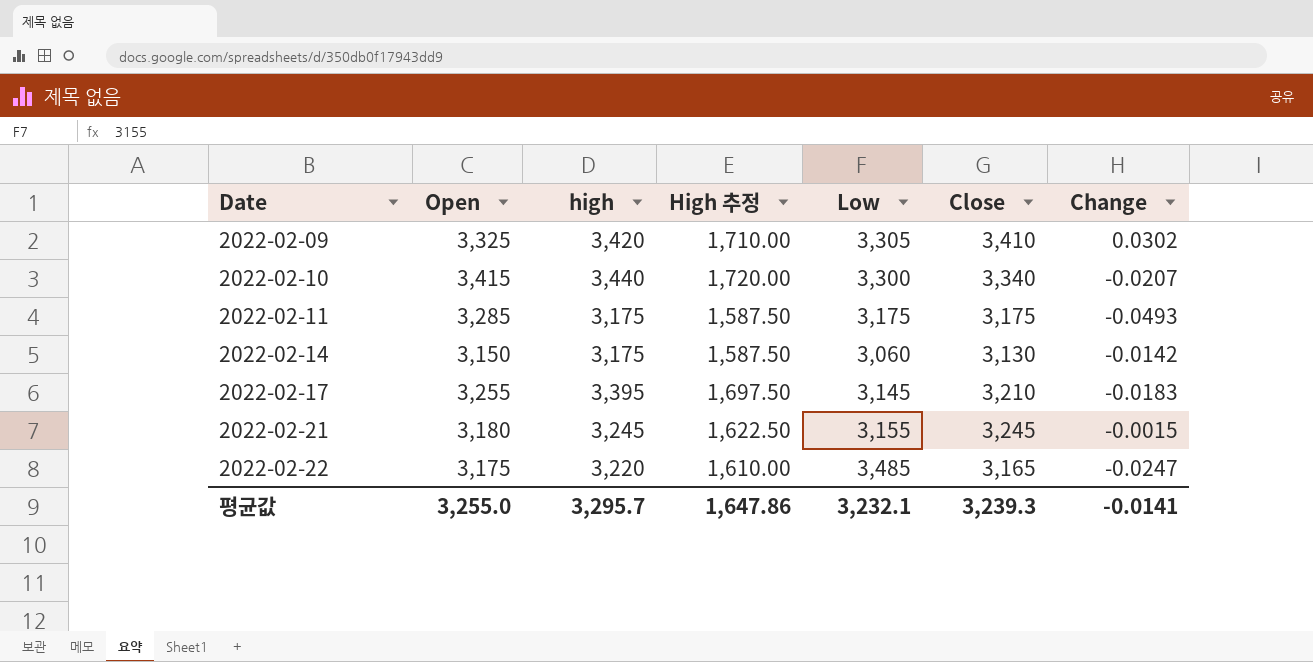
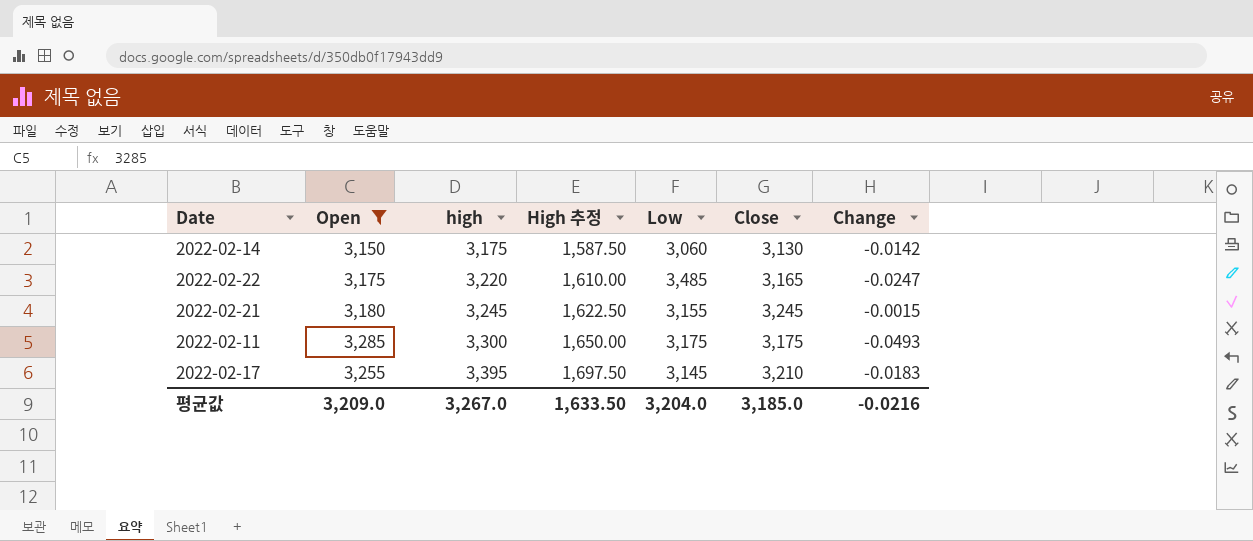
filter: none -> Open <= 3,285
row order: Date ascending -> high ascending
2022-02-11 | high: 3,175 -> 3,300
2022-02-11 | High 추정: 1,587.50 -> 1,650.00
평균값 | Open: 3,255.0 -> 3,209.0
평균값 | high: 3,295.7 -> 3,267.0
평균값 | High 추정: 1,647.86 -> 1,633.50
평균값 | Low: 3,232.1 -> 3,204.0
평균값 | Close: 3,239.3 -> 3,185.0
평균값 | Change: -0.0141 -> -0.0216

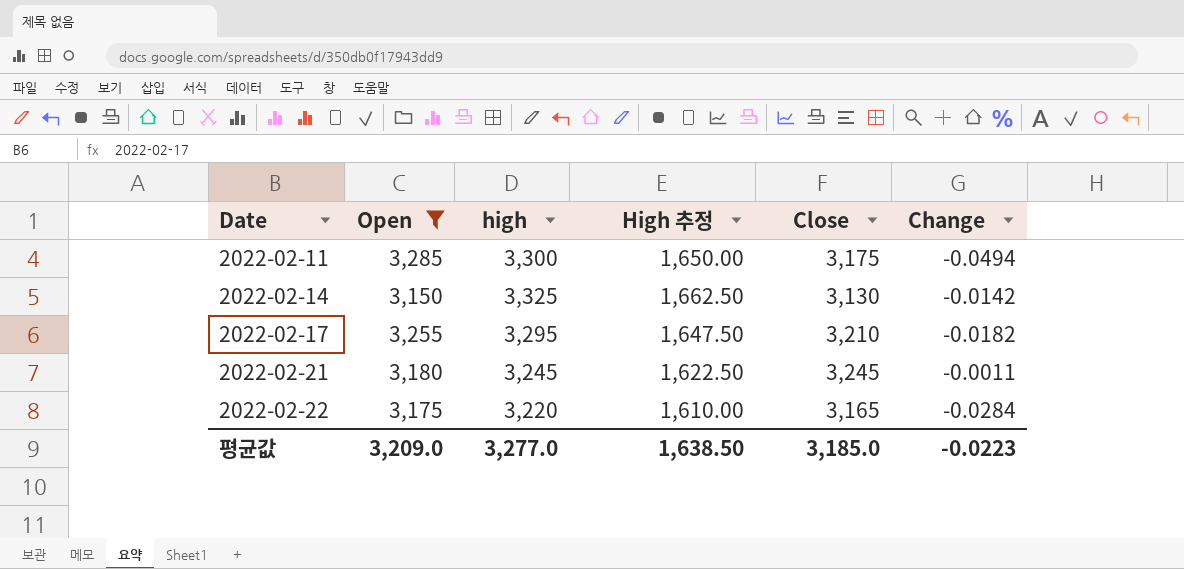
row order: high ascending -> Date ascending
column Low | position: 5 -> none
2022-02-11 | Change: -0.0493 -> -0.0494
2022-02-14 | high: 3,175 -> 3,325
2022-02-14 | High 추정: 1,587.50 -> 1,662.50
2022-02-17 | high: 3,395 -> 3,295
2022-02-17 | High 추정: 1,697.50 -> 1,647.50
2022-02-17 | Change: -0.0183 -> -0.0182
2022-02-21 | Change: -0.0015 -> -0.0011
2022-02-22 | Change: -0.0247 -> -0.0284
평균값 | high: 3,267.0 -> 3,277.0
평균값 | High 추정: 1,633.50 -> 1,638.50
평균값 | Change: -0.0216 -> -0.0223

